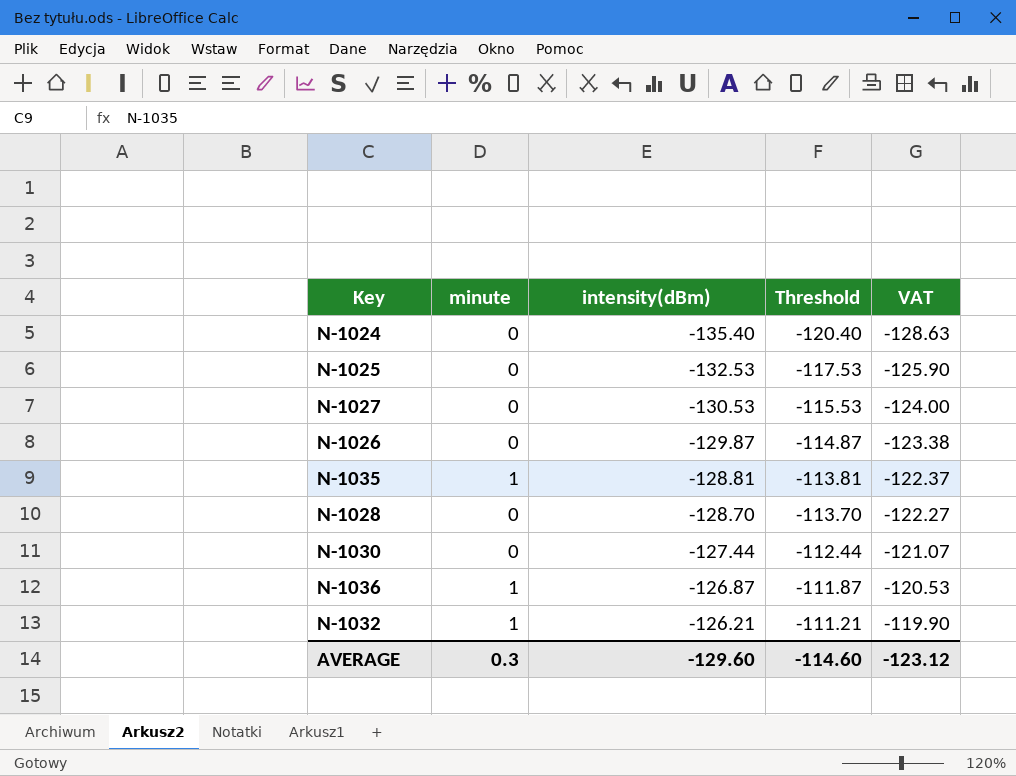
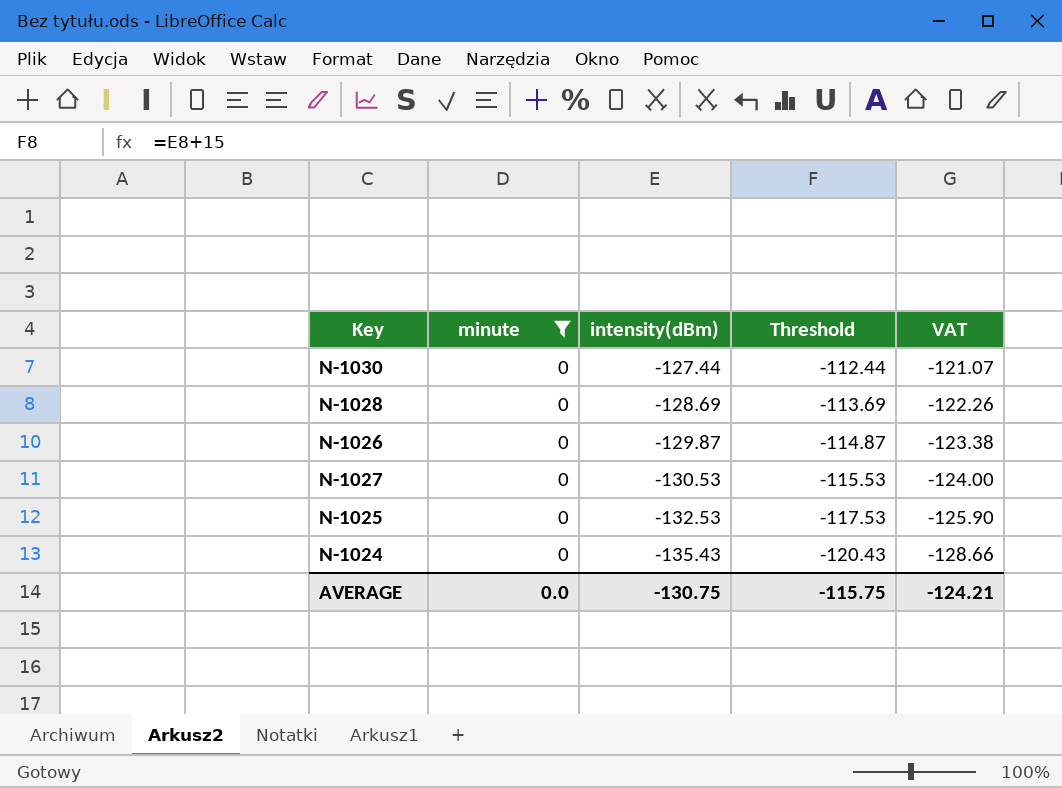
filter: none -> minute = 0
row order: intensity(dBm) ascending -> intensity(dBm) descending
N-1028 | intensity(dBm): -128.70 -> -128.69
N-1028 | Threshold: -113.70 -> -113.69
N-1028 | VAT: -122.27 -> -122.26
N-1024 | intensity(dBm): -135.40 -> -135.43
N-1024 | Threshold: -120.40 -> -120.43
N-1024 | VAT: -128.63 -> -128.66
AVERAGE | minute: 0.3 -> 0.0
AVERAGE | intensity(dBm): -129.60 -> -130.75
AVERAGE | Threshold: -114.60 -> -115.75
AVERAGE | VAT: -123.12 -> -124.21

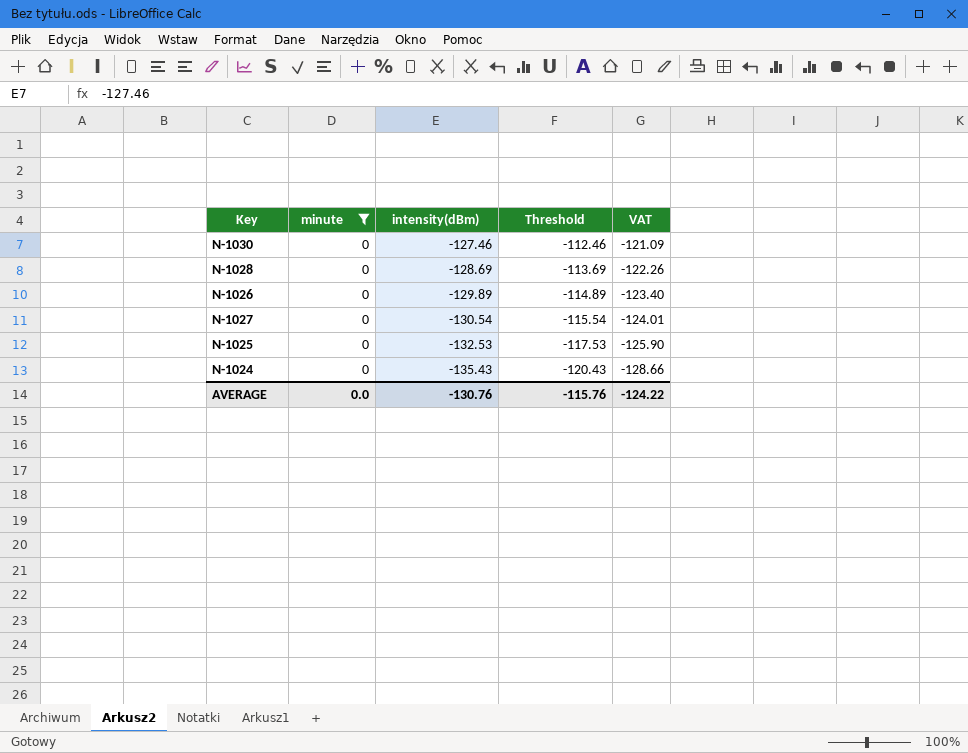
N-1030 | intensity(dBm): -127.44 -> -127.46
N-1030 | Threshold: -112.44 -> -112.46
N-1030 | VAT: -121.07 -> -121.09
N-1026 | intensity(dBm): -129.87 -> -129.89
N-1026 | Threshold: -114.87 -> -114.89
N-1026 | VAT: -123.38 -> -123.40
N-1027 | intensity(dBm): -130.53 -> -130.54
N-1027 | Threshold: -115.53 -> -115.54
N-1027 | VAT: -124.00 -> -124.01
AVERAGE | intensity(dBm): -130.75 -> -130.76
AVERAGE | Threshold: -115.75 -> -115.76
AVERAGE | VAT: -124.21 -> -124.22

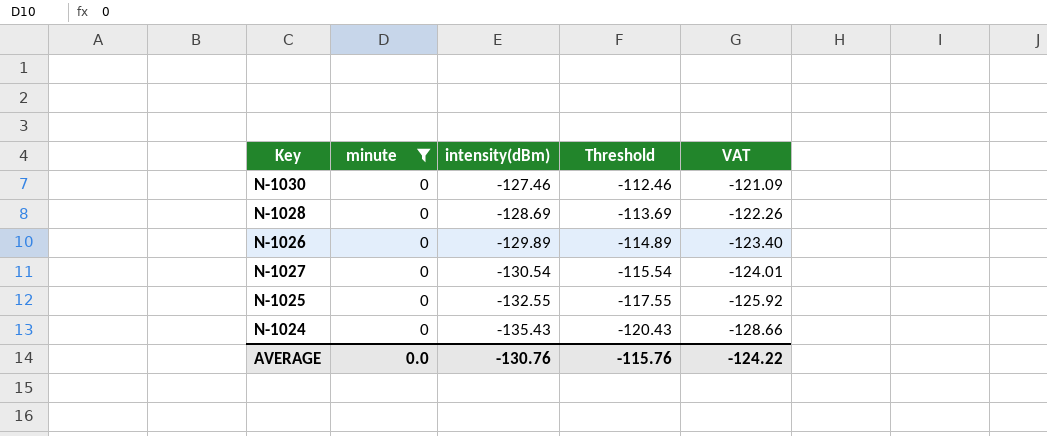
N-1025 | intensity(dBm): -132.53 -> -132.55
N-1025 | Threshold: -117.53 -> -117.55
N-1025 | VAT: -125.90 -> -125.92

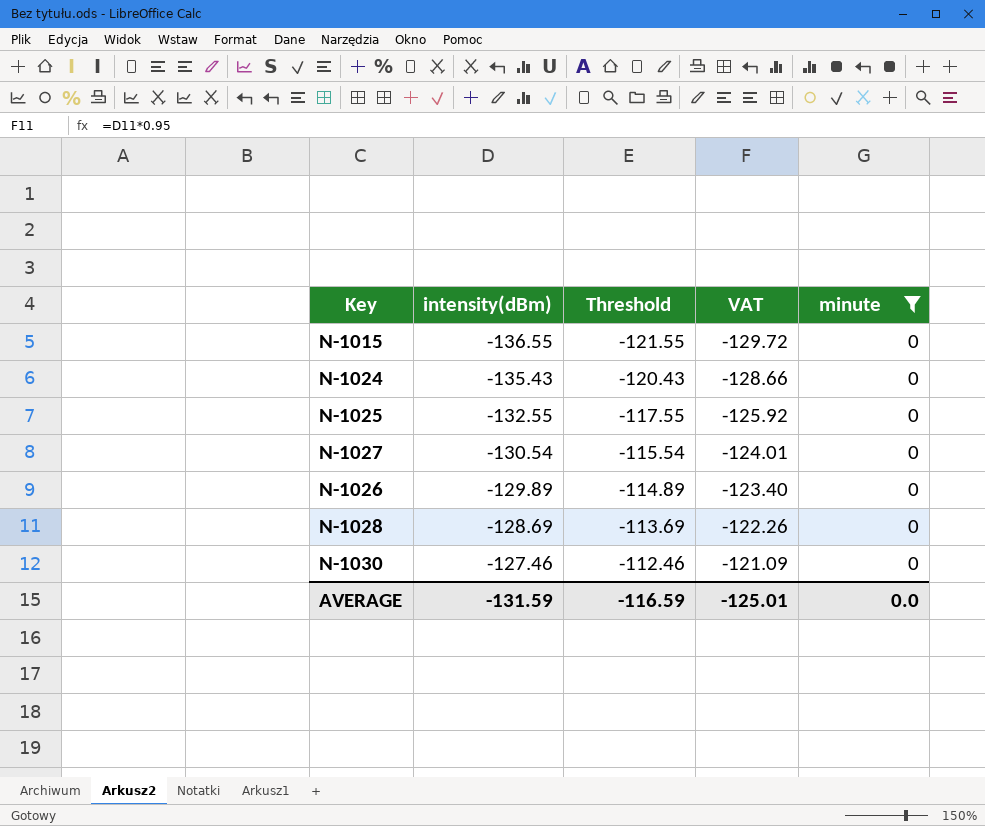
row order: intensity(dBm) descending -> intensity(dBm) ascending
column minute | position: 2 -> 5
row N-1015: none -> -136.55 | -121.55 | -129.72 | 0
AVERAGE | intensity(dBm): -130.76 -> -131.59
AVERAGE | Threshold: -115.76 -> -116.59
AVERAGE | VAT: -124.22 -> -125.01

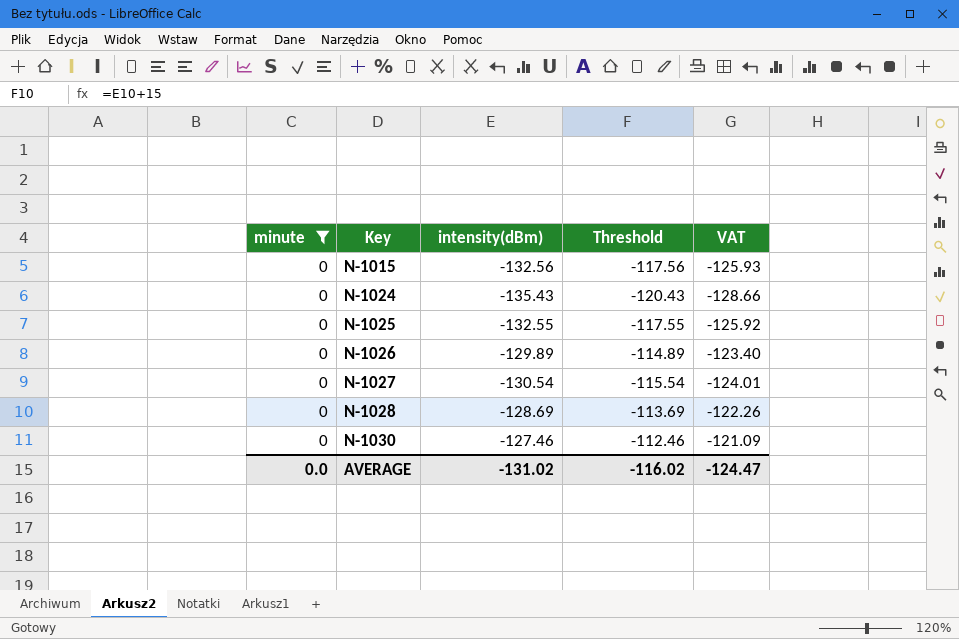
row order: intensity(dBm) ascending -> Key ascending
column minute | position: 5 -> 1
N-1015 | intensity(dBm): -136.55 -> -132.56
N-1015 | Threshold: -121.55 -> -117.56
N-1015 | VAT: -129.72 -> -125.93
AVERAGE | intensity(dBm): -131.59 -> -131.02
AVERAGE | Threshold: -116.59 -> -116.02
AVERAGE | VAT: -125.01 -> -124.47

